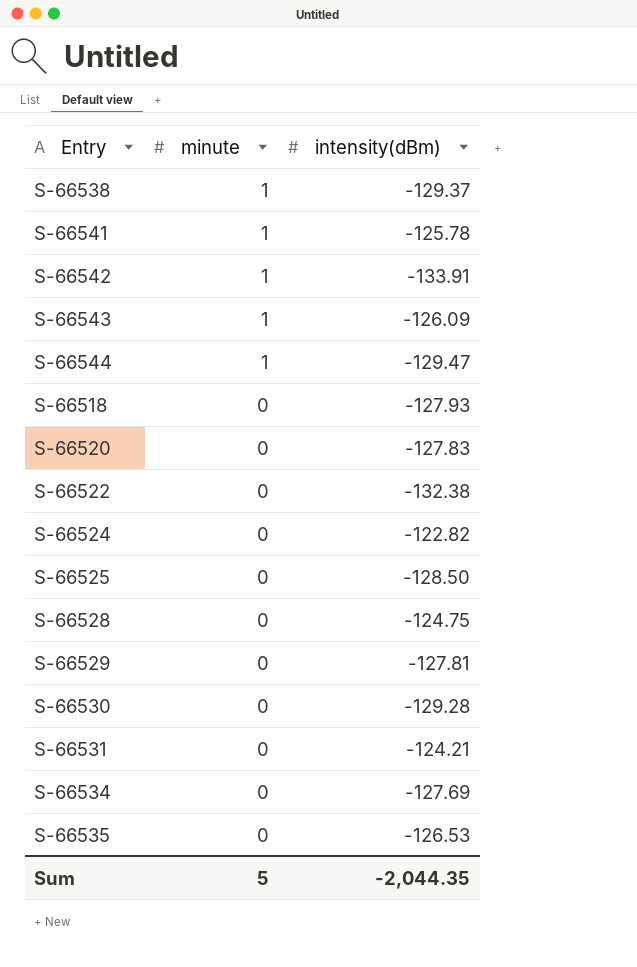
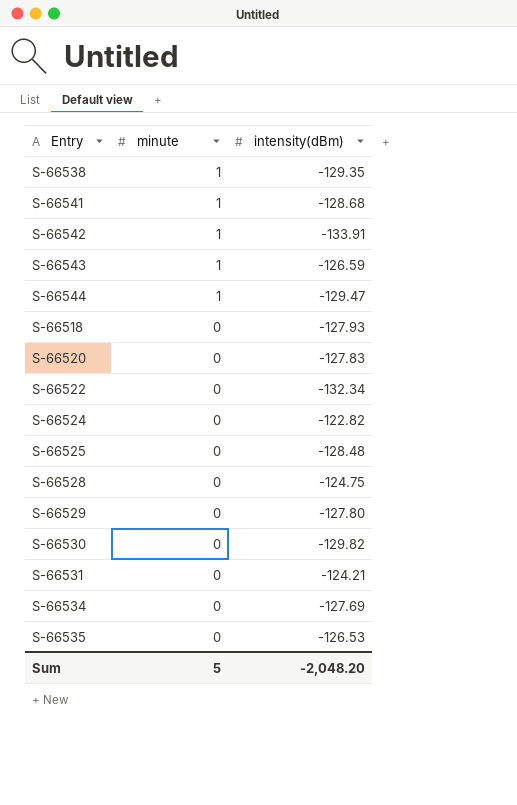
S-66538 | intensity(dBm): -129.37 -> -129.35
S-66541 | intensity(dBm): -125.78 -> -128.68
S-66543 | intensity(dBm): -126.09 -> -126.59
S-66522 | intensity(dBm): -132.38 -> -132.34
S-66525 | intensity(dBm): -128.50 -> -128.48
S-66529 | intensity(dBm): -127.81 -> -127.80
S-66530 | intensity(dBm): -129.28 -> -129.82
Sum | intensity(dBm): -2,044.35 -> -2,048.20

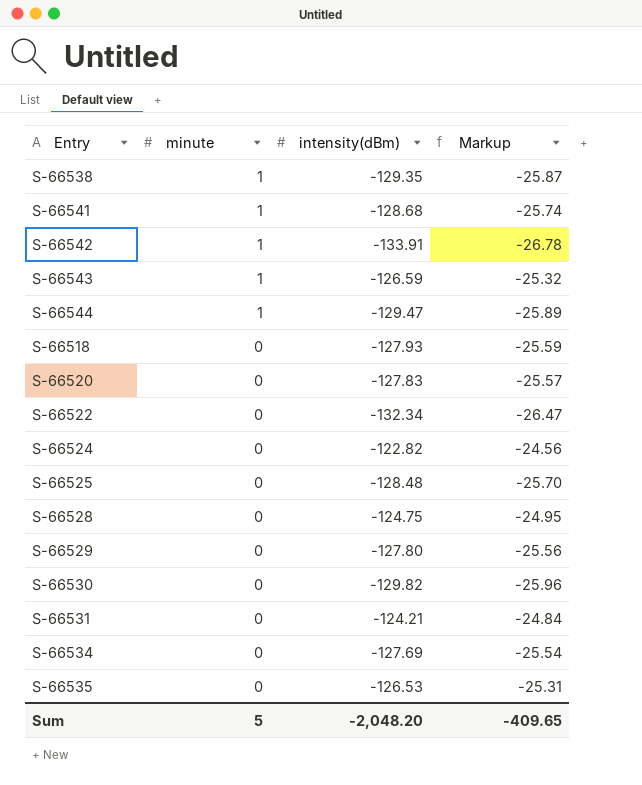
column Markup | formula: none -> [intensity(dBm)] * 0.2

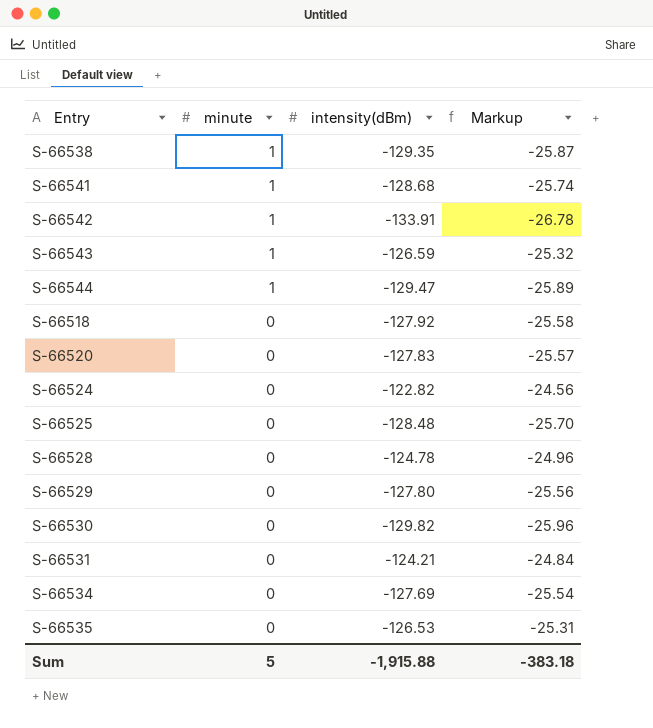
row S-66522: 0 | -132.34 | -26.47 -> none
S-66518 | intensity(dBm): -127.93 -> -127.92
S-66518 | Markup: -25.59 -> -25.58
S-66528 | intensity(dBm): -124.75 -> -124.78
S-66528 | Markup: -24.95 -> -24.96
Sum | intensity(dBm): -2,048.20 -> -1,915.88
Sum | Markup: -409.65 -> -383.18

